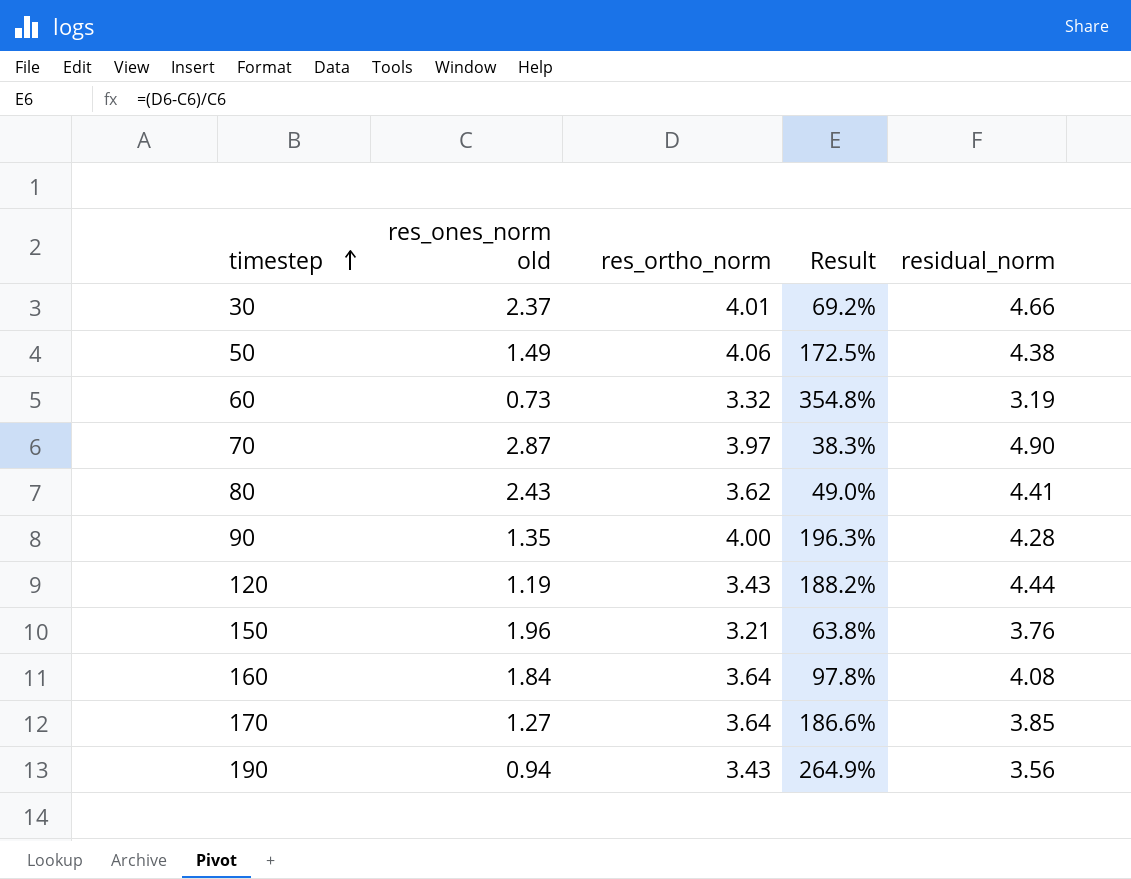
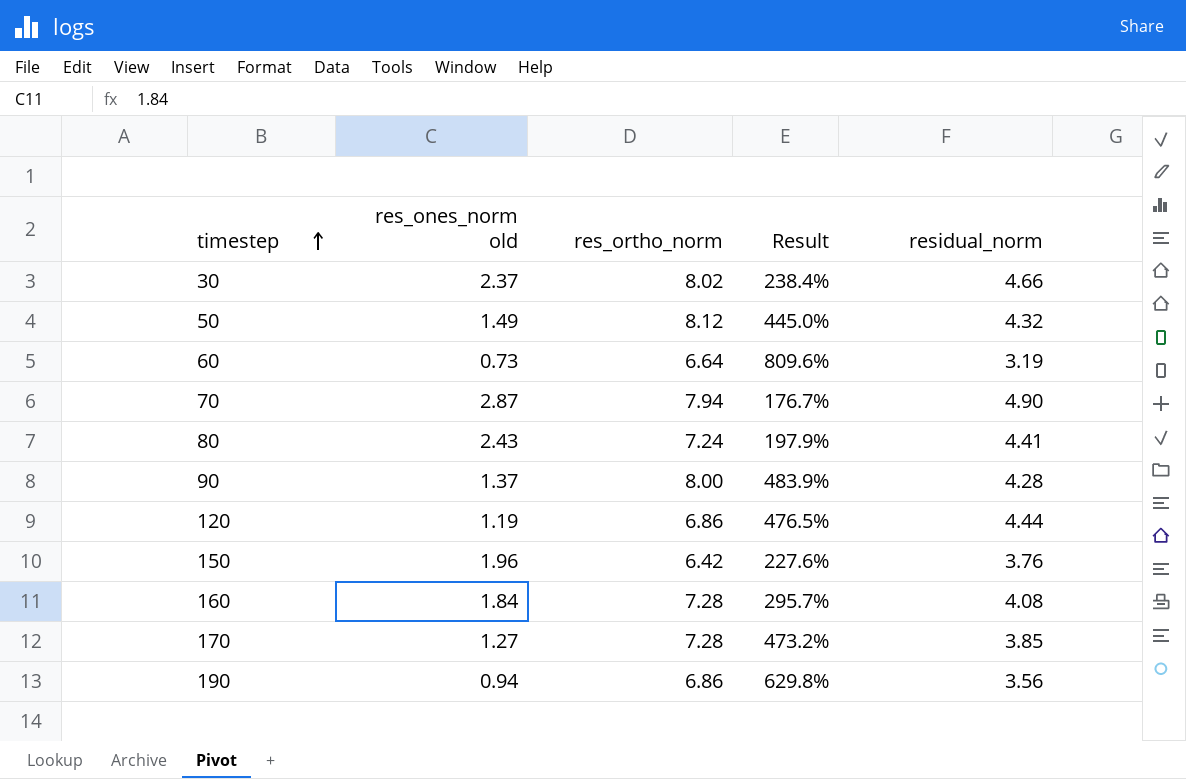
30 | res_ortho_norm: 4.01 -> 8.02
30 | Result: 69.2% -> 238.4%
50 | res_ortho_norm: 4.06 -> 8.12
50 | Result: 172.5% -> 445.0%
50 | residual_norm: 4.38 -> 4.32
60 | res_ortho_norm: 3.32 -> 6.64
60 | Result: 354.8% -> 809.6%
70 | res_ortho_norm: 3.97 -> 7.94
70 | Result: 38.3% -> 176.7%
80 | res_ortho_norm: 3.62 -> 7.24
80 | Result: 49.0% -> 197.9%
90 | res_ones_norm old: 1.35 -> 1.37
90 | res_ortho_norm: 4.00 -> 8.00
90 | Result: 196.3% -> 483.9%
120 | res_ortho_norm: 3.43 -> 6.86
120 | Result: 188.2% -> 476.5%
150 | res_ortho_norm: 3.21 -> 6.42
150 | Result: 63.8% -> 227.6%
160 | res_ortho_norm: 3.64 -> 7.28
160 | Result: 97.8% -> 295.7%
170 | res_ortho_norm: 3.64 -> 7.28
170 | Result: 186.6% -> 473.2%
190 | res_ortho_norm: 3.43 -> 6.86
190 | Result: 264.9% -> 629.8%

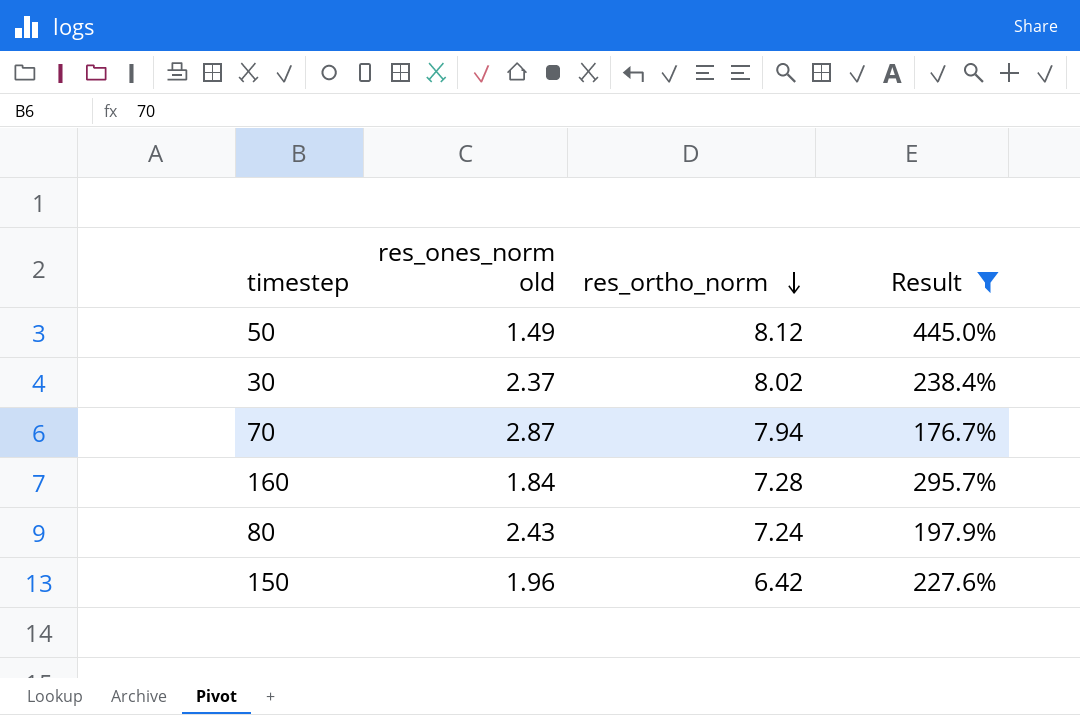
filter: none -> Result <= 445.0%
row order: timestep ascending -> res_ortho_norm descending
column residual_norm | position: 5 -> none

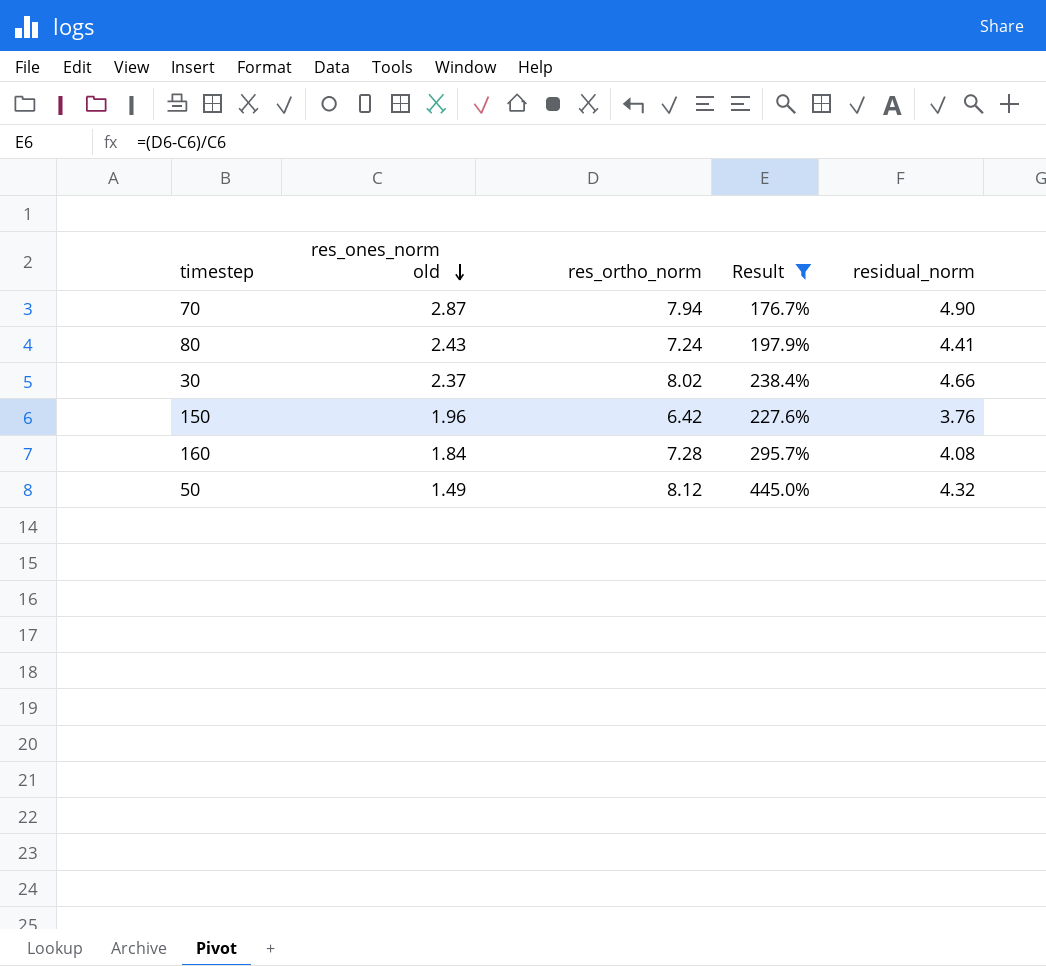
row order: res_ortho_norm descending -> res_ones_norm old descending
column residual_norm | position: none -> 5

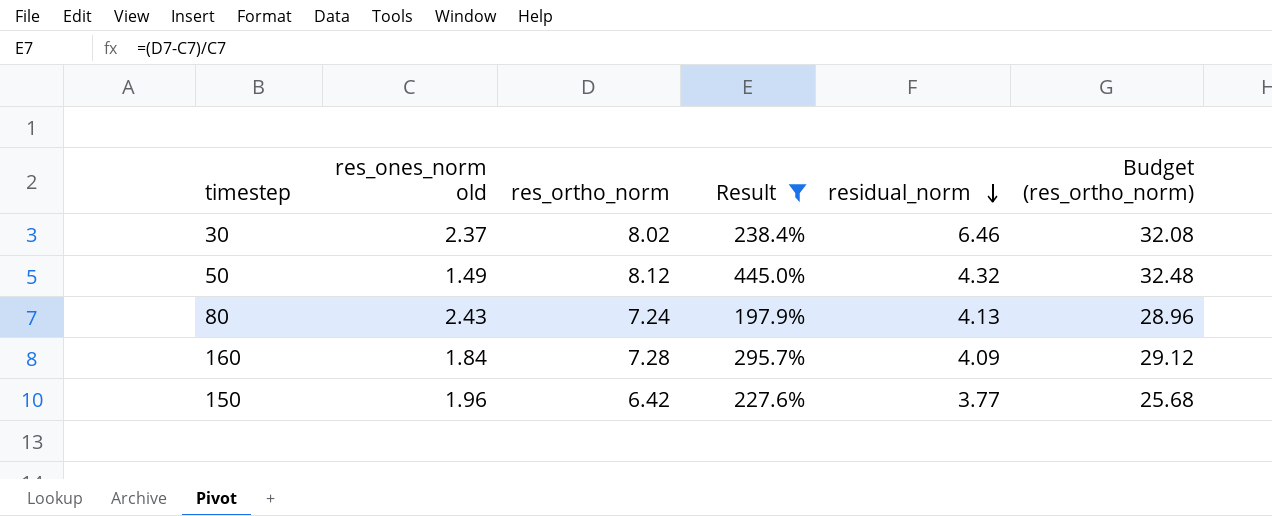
row order: res_ones_norm old descending -> residual_norm descending
column Budget (res_ortho_norm) | formula: none -> [res_ortho_norm] * 4
row 70: 2.87 | 7.94 | 176.7% | 4.90 -> none
30 | residual_norm: 4.66 -> 6.46
80 | residual_norm: 4.41 -> 4.13
160 | residual_norm: 4.08 -> 4.09
150 | residual_norm: 3.76 -> 3.77

